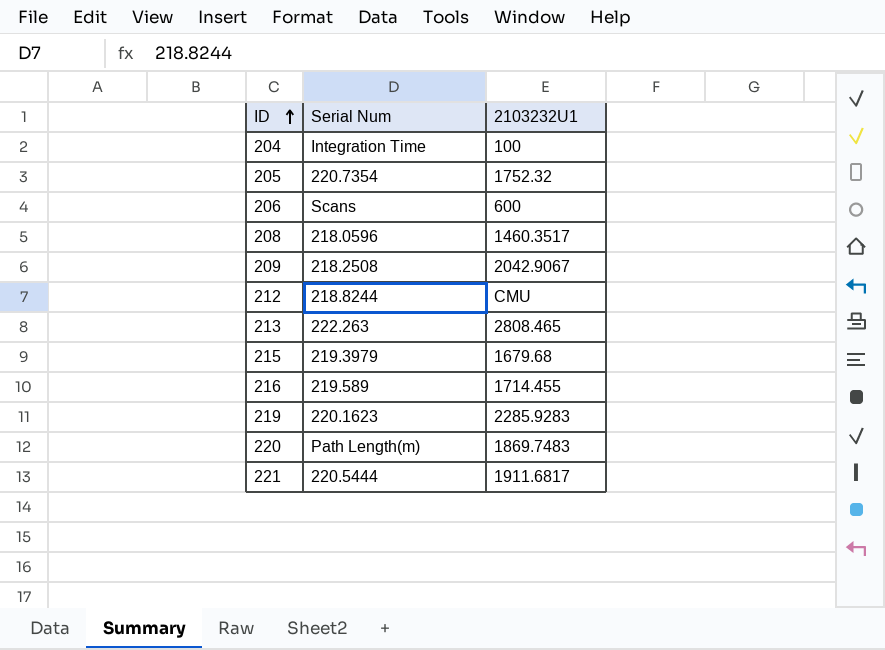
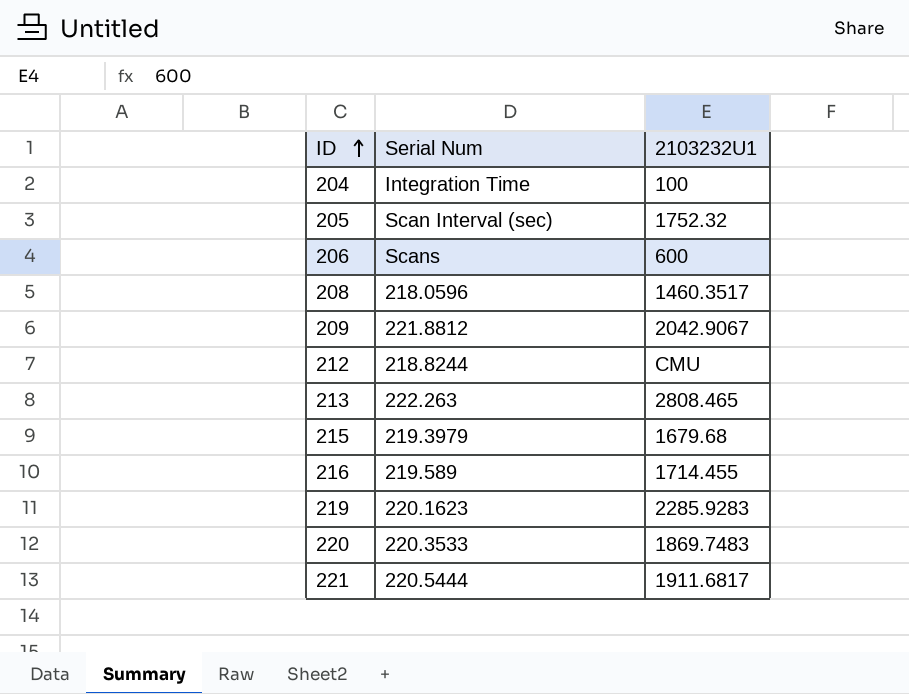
205 | Serial Num: 220.7354 -> Scan Interval (sec)
209 | Serial Num: 218.2508 -> 221.8812
220 | Serial Num: Path Length(m) -> 220.3533

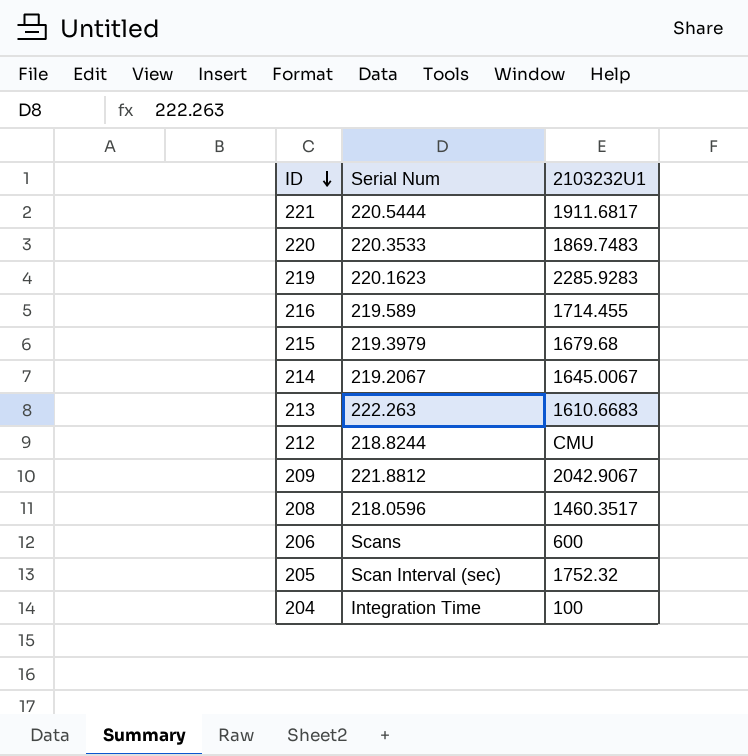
row order: ID ascending -> ID descending
row 214: none -> 219.2067 | 1645.0067
213 | 2103232U1: 2808.465 -> 1610.6683

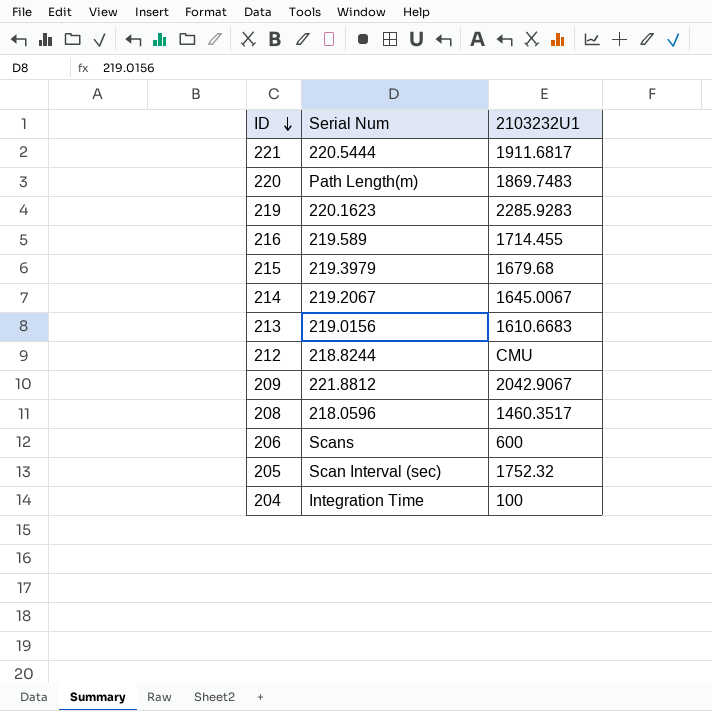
220 | Serial Num: 220.3533 -> Path Length(m)
213 | Serial Num: 222.263 -> 219.0156

